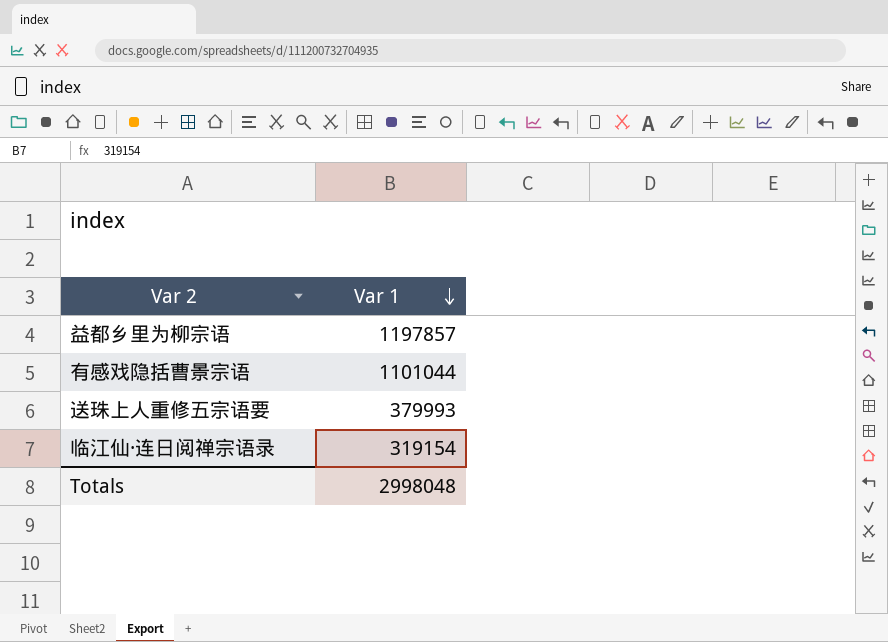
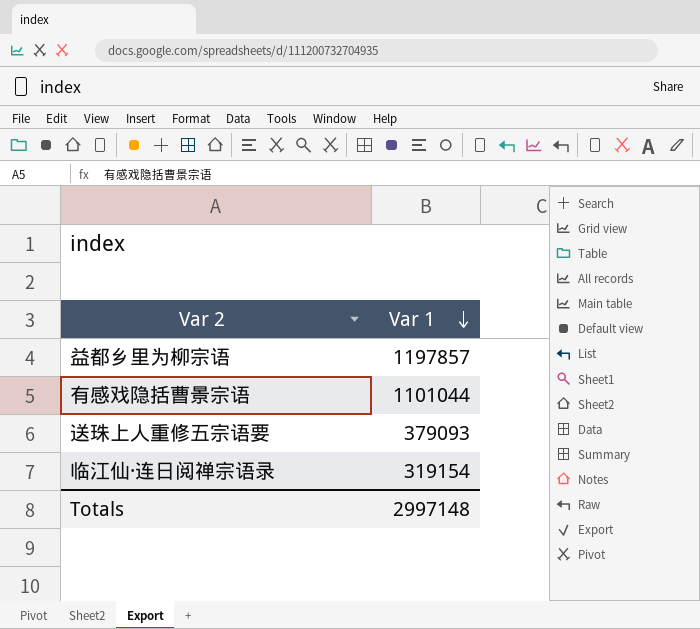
送珠上人重修五宗语要 | Var 1: 379993 -> 379093
Totals | Var 1: 2998048 -> 2997148

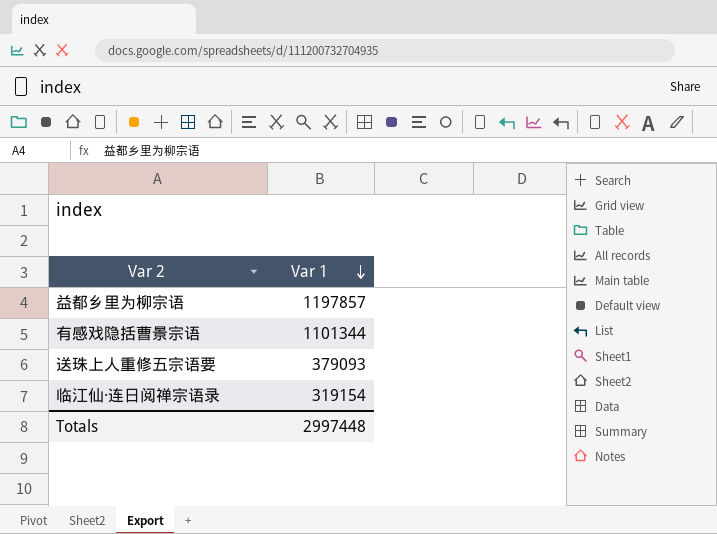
有感戏隐括曹景宗语 | Var 1: 1101044 -> 1101344
Totals | Var 1: 2997148 -> 2997448

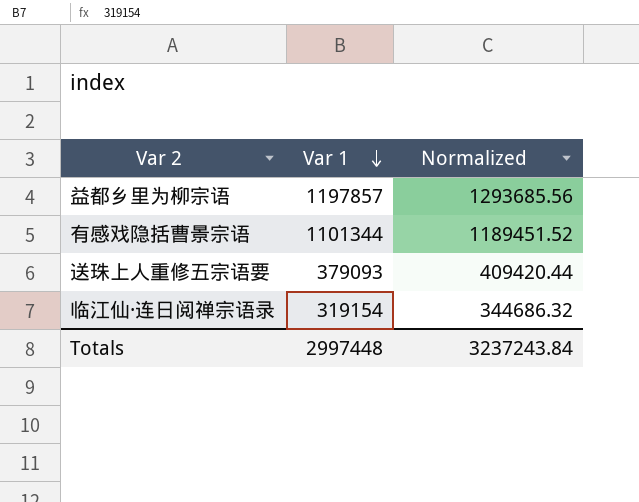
column Normalized | formula: none -> [Var 1] * 1.08

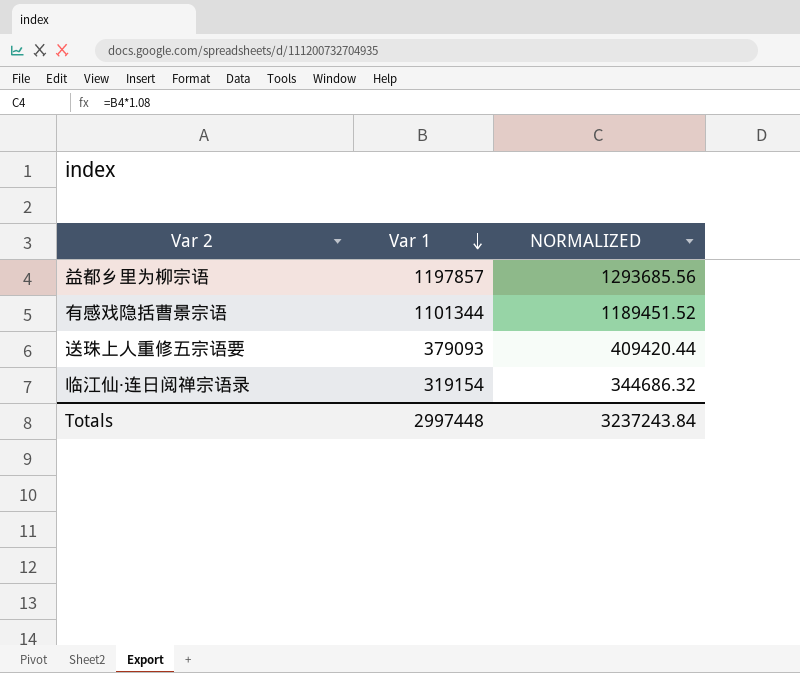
column name: Normalized -> NORMALIZED

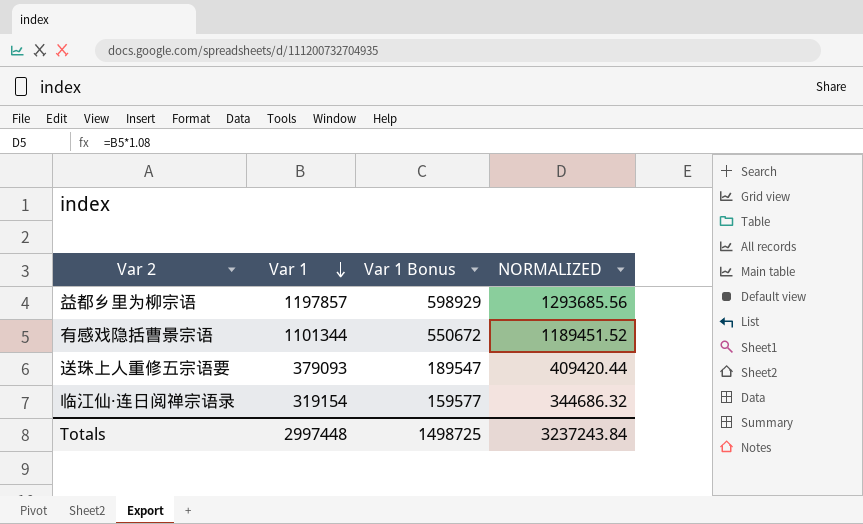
column Var 1 Bonus | formula: none -> [Var 1] * 0.5

